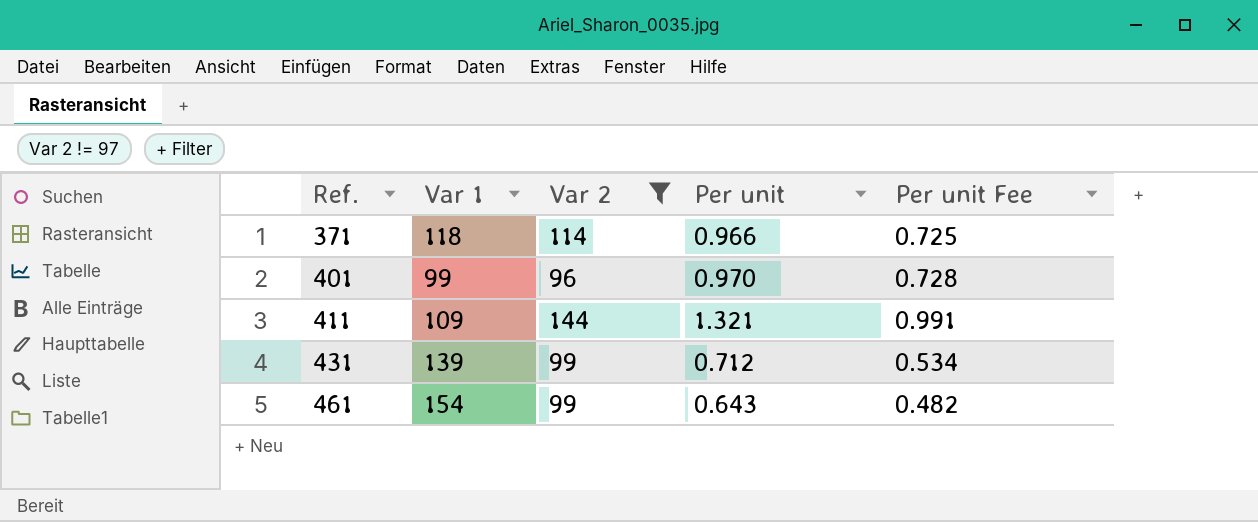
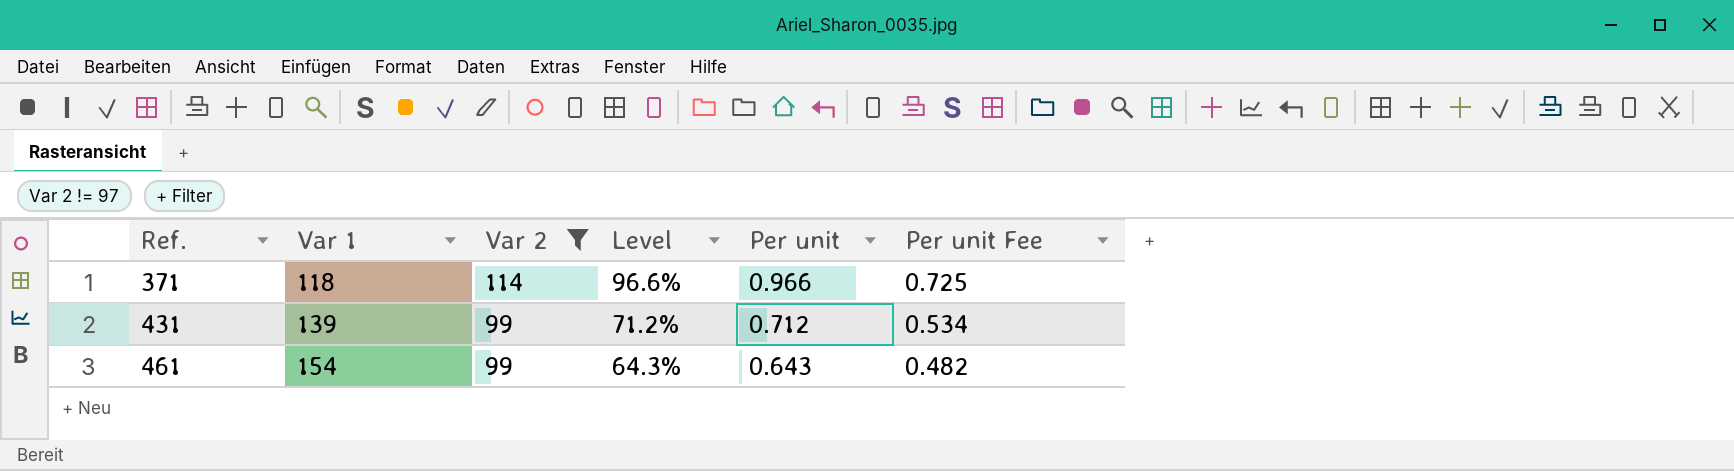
column Level | formula: none -> [Var 2] / [Var 1]
row 401: 99 | 96 | 0.970 | 0.728 -> none
row 411: 109 | 144 | 1.321 | 0.991 -> none

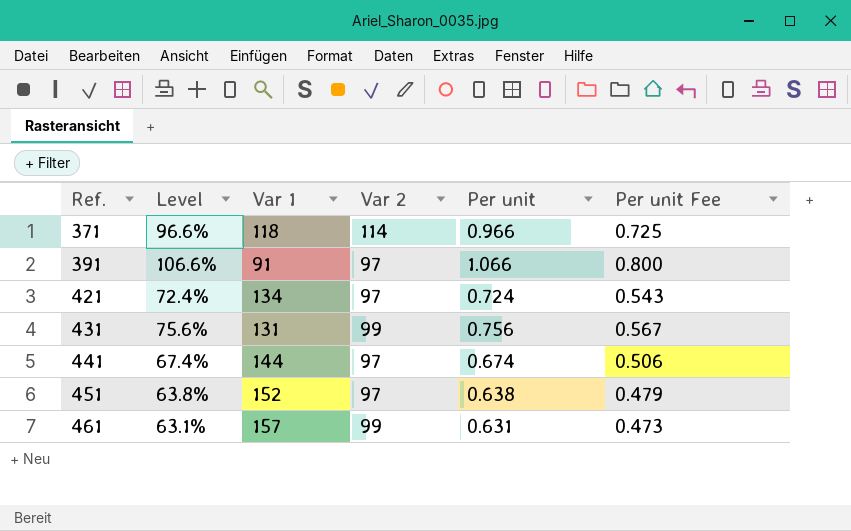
filter: Var 2 != 97 -> none
column Level | position: 4 -> 2
431 | Level: 71.2% -> 75.6%
431 | Var 1: 139 -> 131
431 | Per unit: 0.712 -> 0.756
431 | Per unit Fee: 0.534 -> 0.567
461 | Level: 64.3% -> 63.1%
461 | Var 1: 154 -> 157
461 | Per unit: 0.643 -> 0.631
461 | Per unit Fee: 0.482 -> 0.473

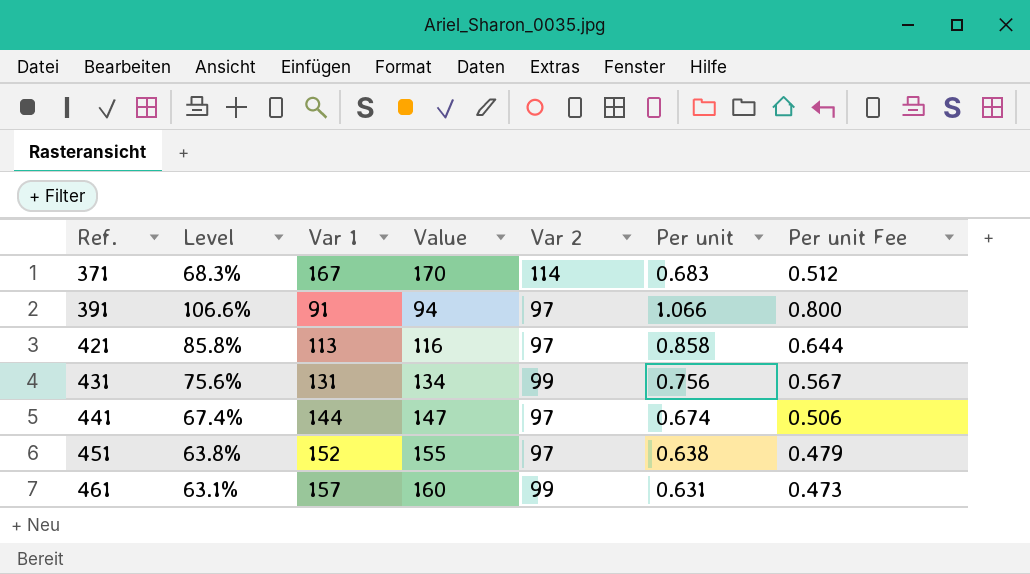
column Value | formula: none -> [Var 1] + 3
371 | Level: 96.6% -> 68.3%
371 | Var 1: 118 -> 167
371 | Per unit: 0.966 -> 0.683
371 | Per unit Fee: 0.725 -> 0.512
421 | Level: 72.4% -> 85.8%
421 | Var 1: 134 -> 113
421 | Per unit: 0.724 -> 0.858
421 | Per unit Fee: 0.543 -> 0.644

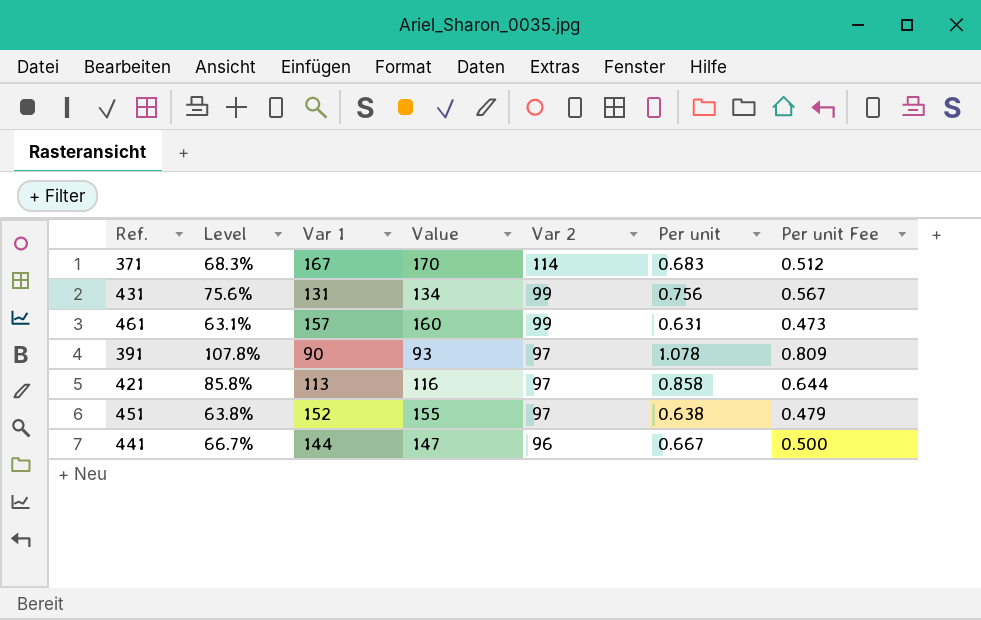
row order: Ref. ascending -> Var 2 descending
391 | Level: 106.6% -> 107.8%
391 | Var 1: 91 -> 90
391 | Value: 94 -> 93
391 | Per unit: 1.066 -> 1.078
391 | Per unit Fee: 0.800 -> 0.809
441 | Level: 67.4% -> 66.7%
441 | Var 2: 97 -> 96
441 | Per unit: 0.674 -> 0.667
441 | Per unit Fee: 0.506 -> 0.500

